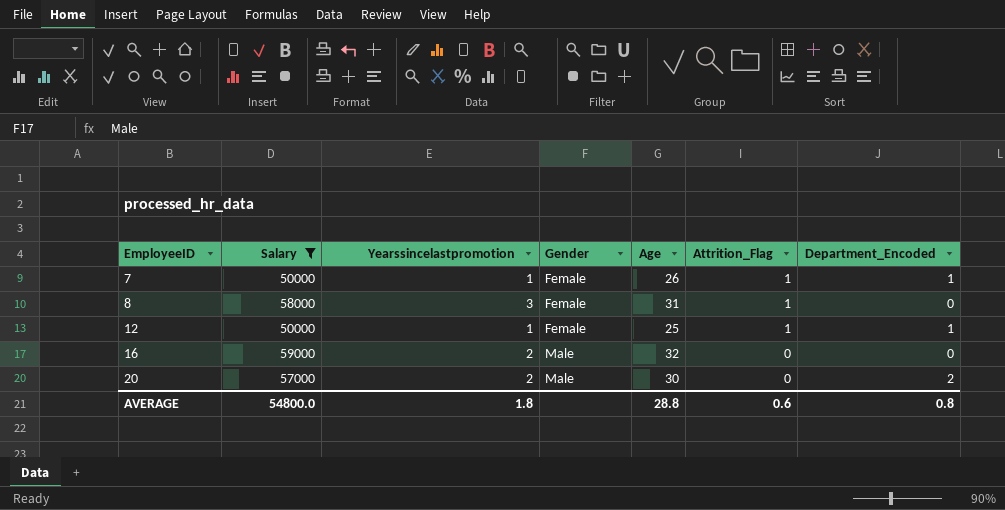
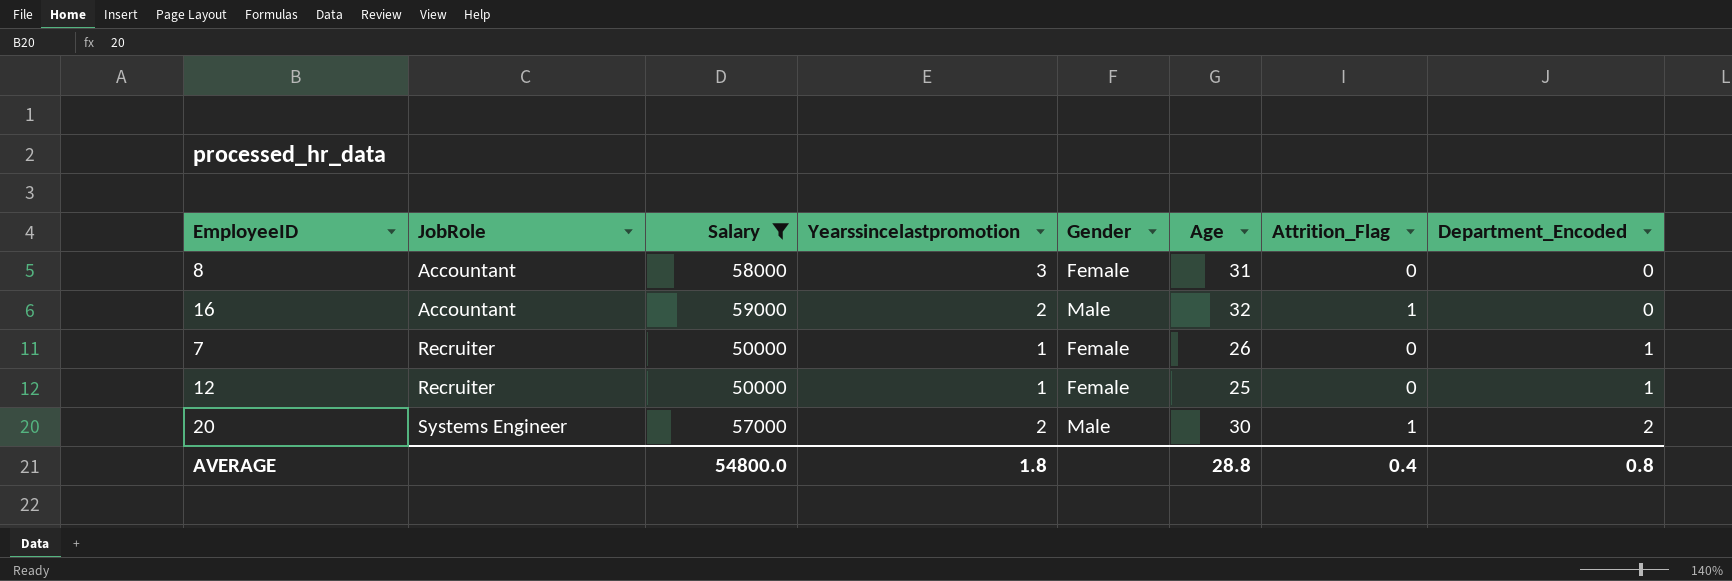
row order: EmployeeID ascending -> JobRole ascending
column JobRole | position: none -> 2
8 | Attrition_Flag: 1 -> 0
16 | Attrition_Flag: 0 -> 1
7 | Attrition_Flag: 1 -> 0
12 | Attrition_Flag: 1 -> 0
20 | Attrition_Flag: 0 -> 1
AVERAGE | Attrition_Flag: 0.6 -> 0.4

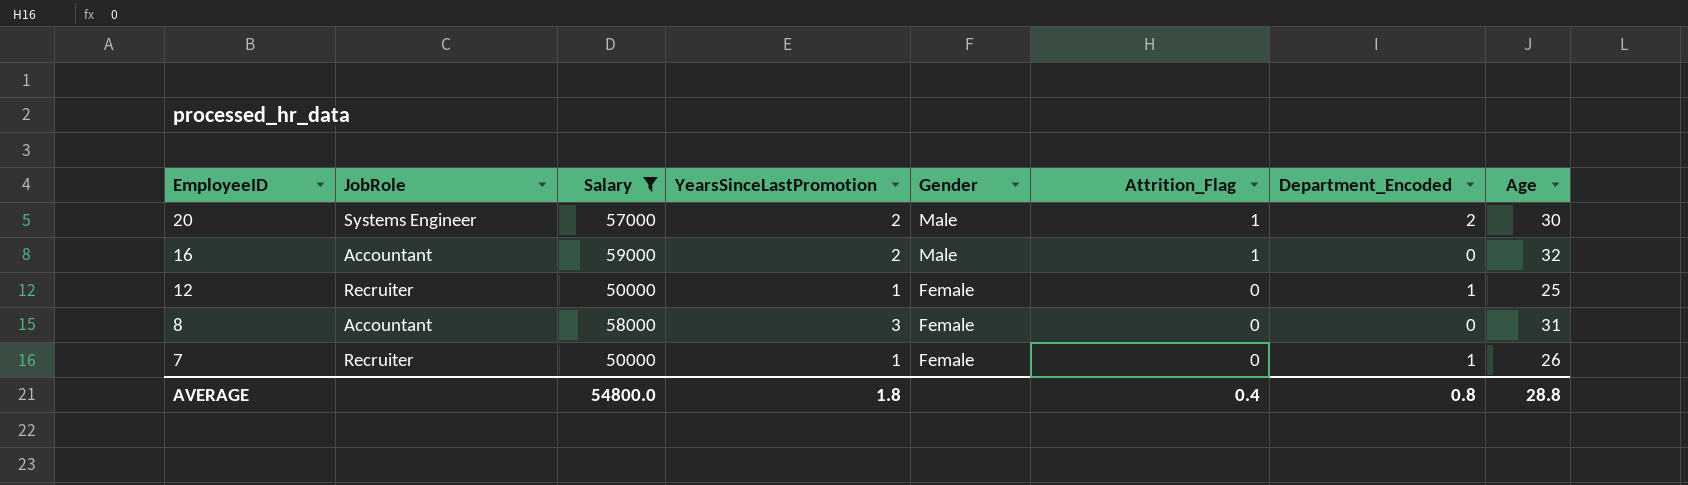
row order: JobRole ascending -> EmployeeID descending
column name: Yearssincelastpromotion -> YearsSinceLastPromotion
column Age | position: 6 -> 8

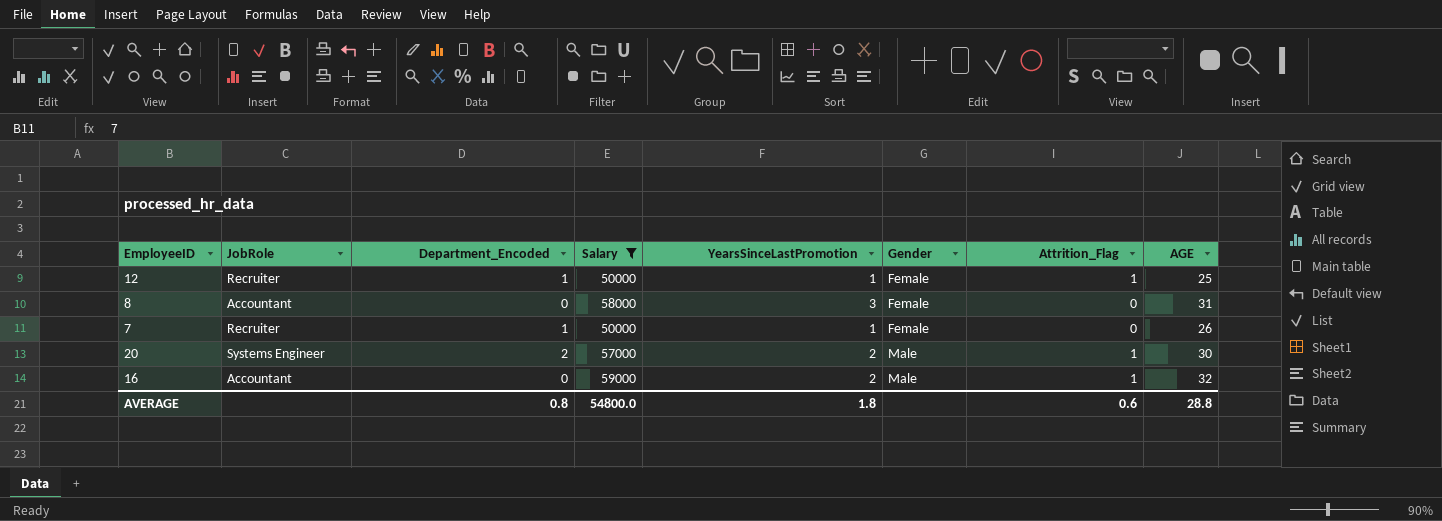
row order: EmployeeID descending -> Gender ascending
column Department_Encoded | position: 7 -> 3
column name: Age -> AGE
12 | Attrition_Flag: 0 -> 1
AVERAGE | Attrition_Flag: 0.4 -> 0.6

